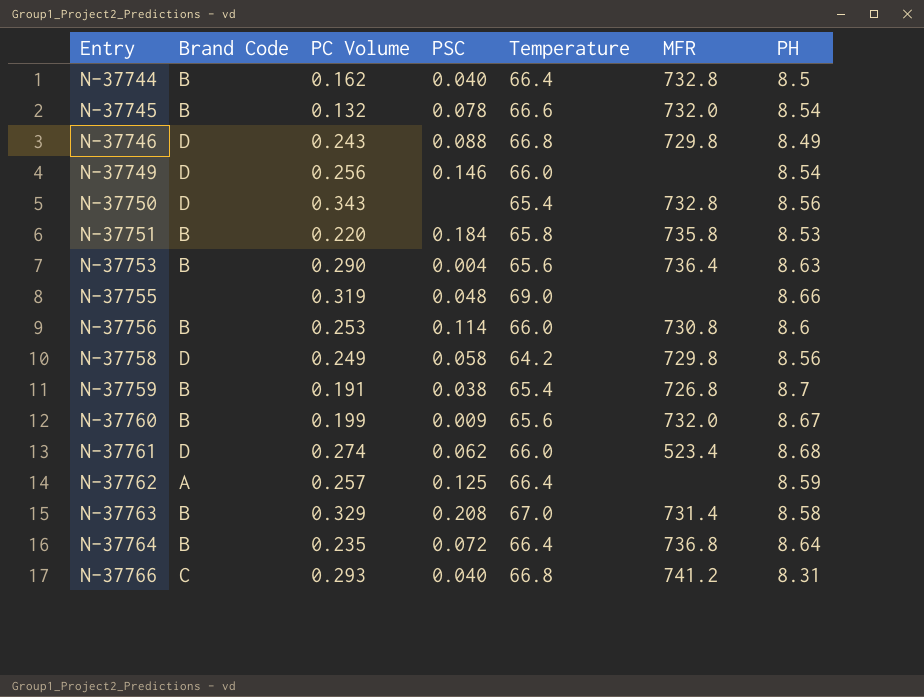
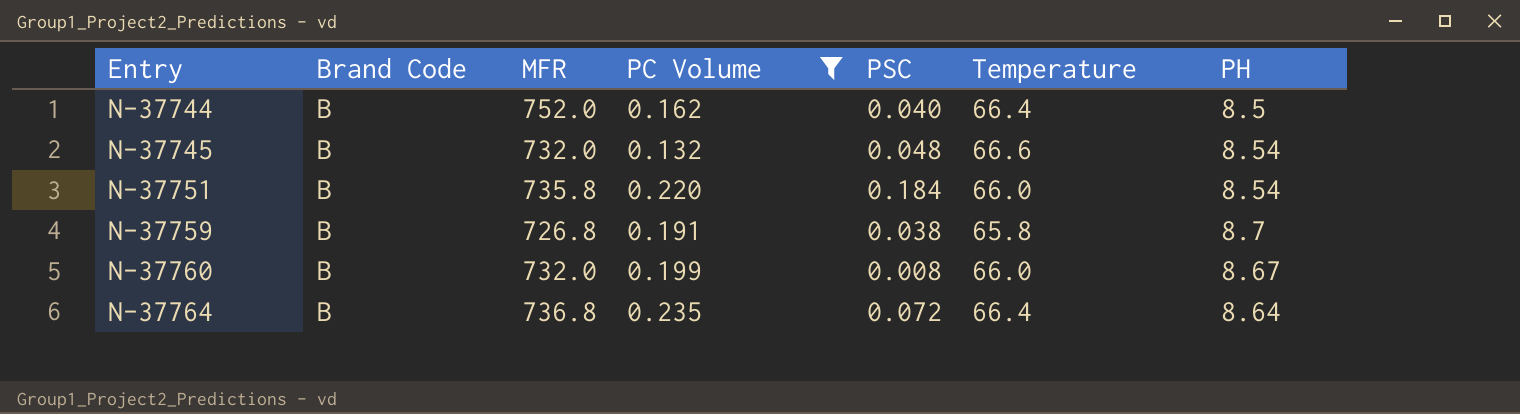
filter: none -> PC Volume <= 0.235
column MFR | position: 6 -> 3
N-37744 | MFR: 732.8 -> 752.0
N-37745 | PSC: 0.078 -> 0.048
N-37751 | Temperature: 65.8 -> 66.0
N-37751 | PH: 8.53 -> 8.54
N-37759 | Temperature: 65.4 -> 65.8
N-37760 | PSC: 0.009 -> 0.008
N-37760 | Temperature: 65.6 -> 66.0

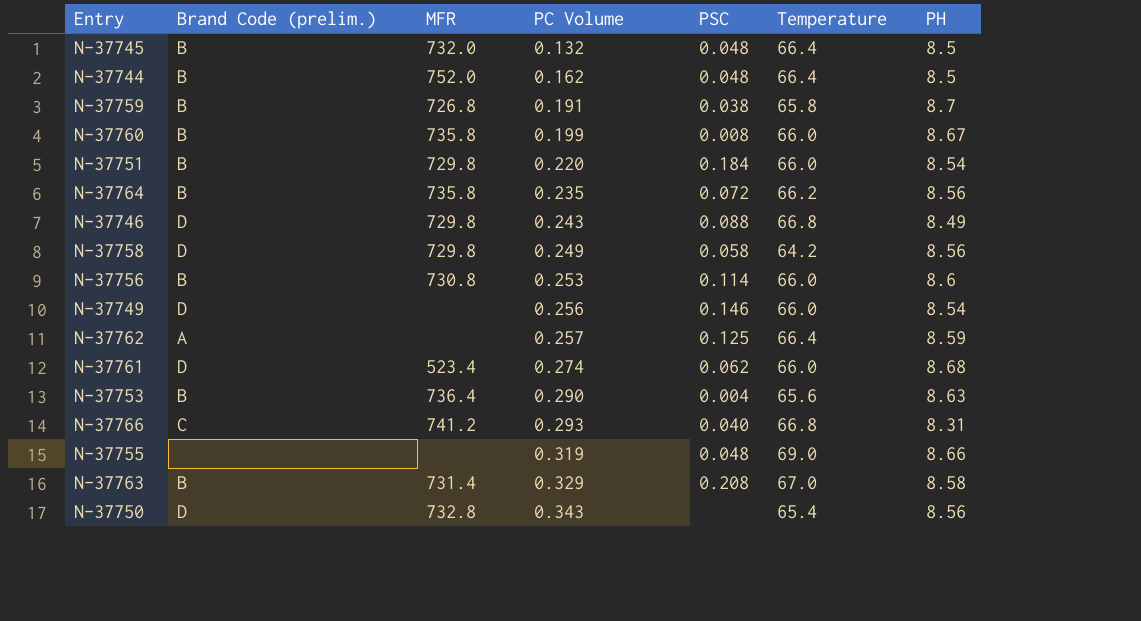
filter: PC Volume <= 0.235 -> none
row order: Entry ascending -> PC Volume ascending
column name: Brand Code -> Brand Code (prelim.)
N-37745 | Temperature: 66.6 -> 66.4
N-37745 | PH: 8.54 -> 8.5
N-37744 | PSC: 0.040 -> 0.048
N-37760 | MFR: 732.0 -> 735.8
N-37751 | MFR: 735.8 -> 729.8
N-37764 | MFR: 736.8 -> 735.8
N-37764 | Temperature: 66.4 -> 66.2
N-37764 | PH: 8.64 -> 8.56

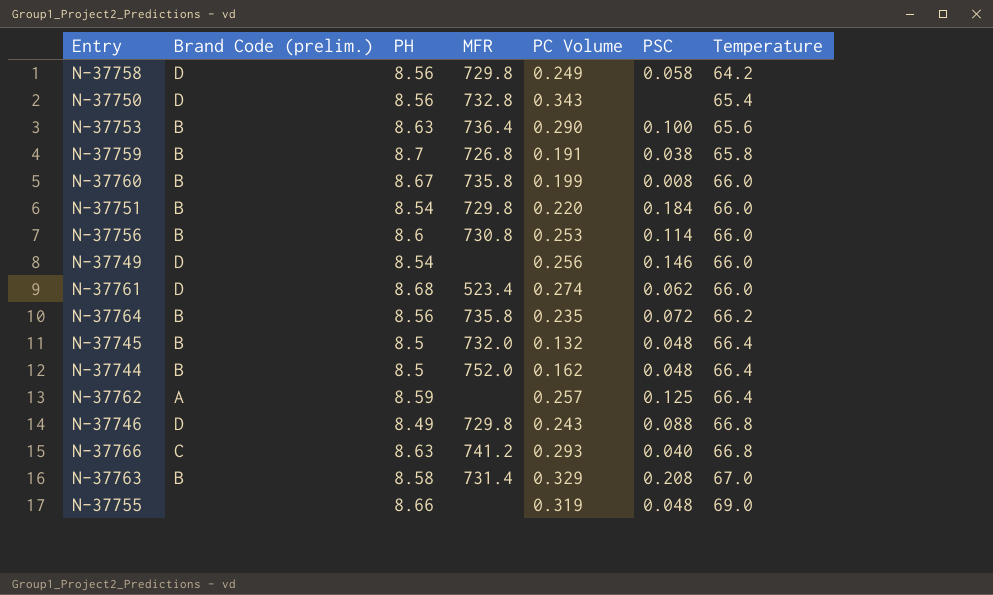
row order: PC Volume ascending -> Temperature ascending
column PH | position: 7 -> 3
N-37753 | PSC: 0.004 -> 0.100
N-37766 | PH: 8.31 -> 8.63

